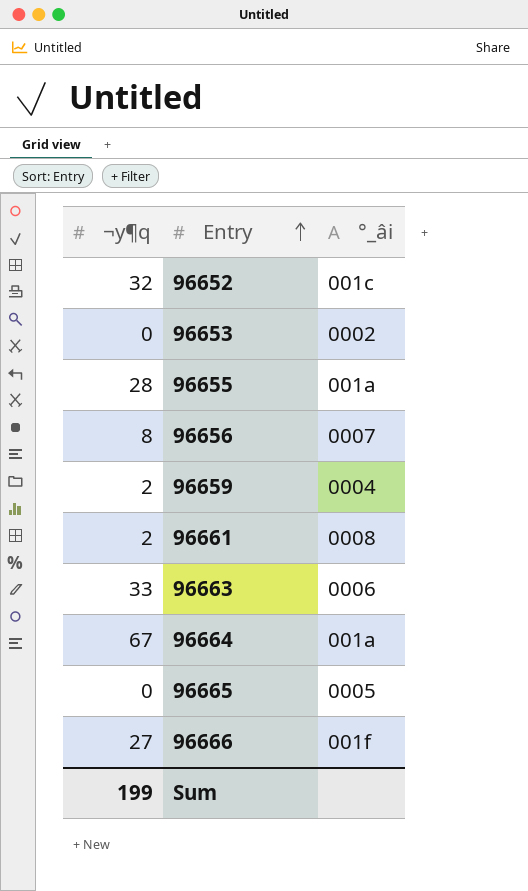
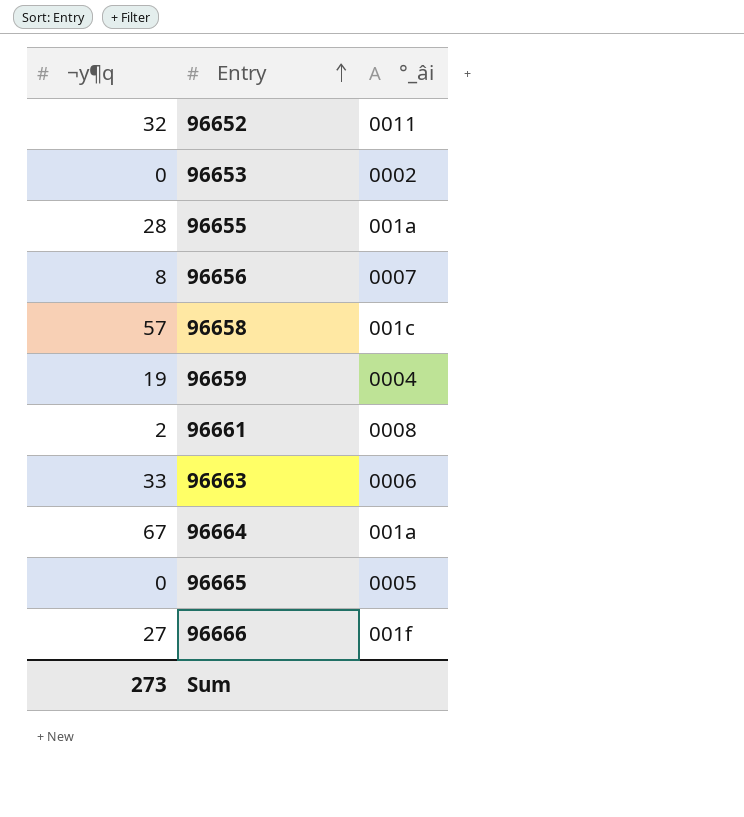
96652 | °_âi: 001c -> 0011
row 96658: none -> 57 | 001c
96659 | ¬y¶q: 2 -> 19
Sum | ¬y¶q: 199 -> 273

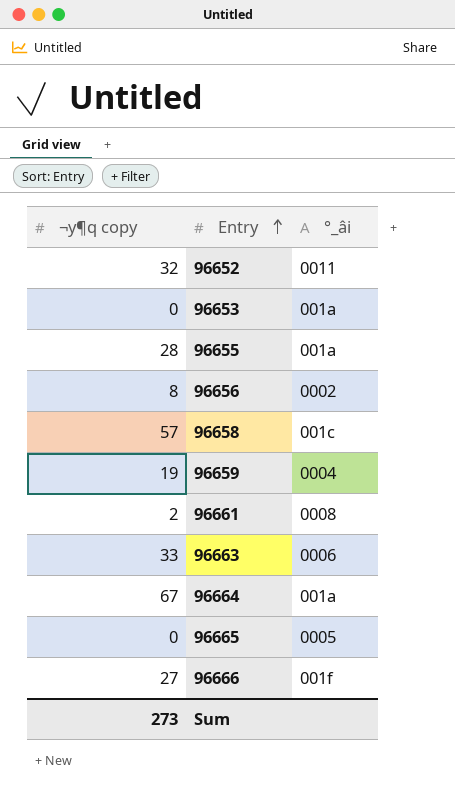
column name: ¬y¶q -> ¬y¶q copy
96653 | °_âi: 0002 -> 001a
96656 | °_âi: 0007 -> 0002

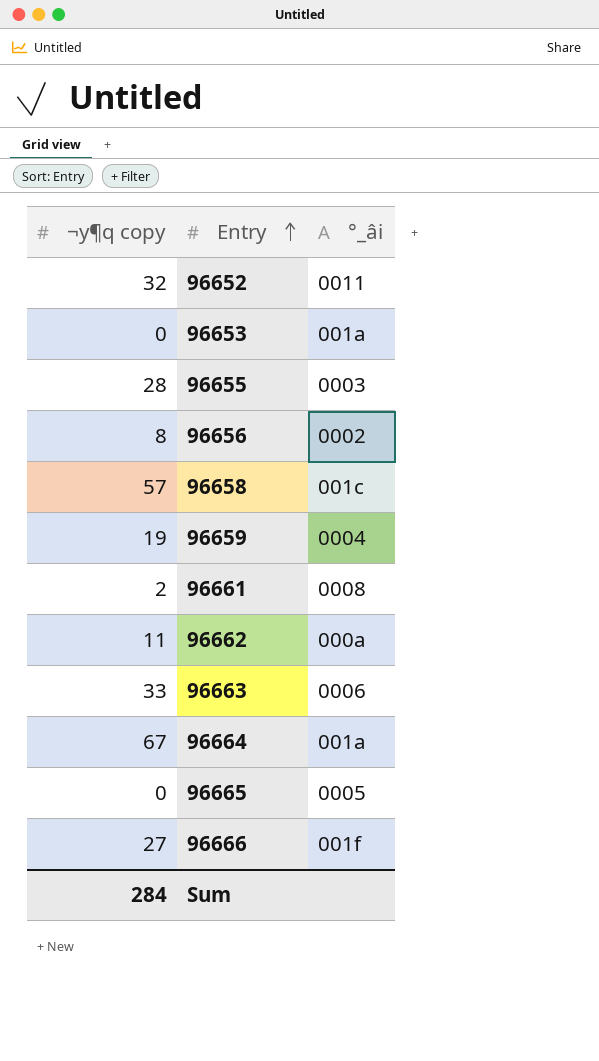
96655 | °_âi: 001a -> 0003
row 96662: none -> 11 | 000a
Sum | ¬y¶q copy: 273 -> 284

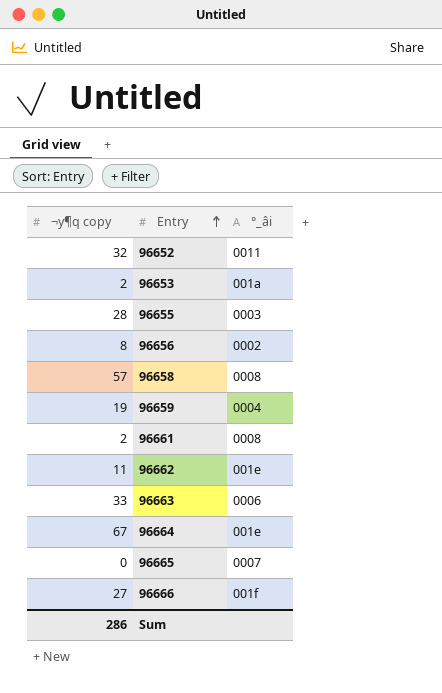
96653 | ¬y¶q copy: 0 -> 2
96658 | °_âi: 001c -> 0008
96662 | °_âi: 000a -> 001e
96664 | °_âi: 001a -> 001e
96665 | °_âi: 0005 -> 0007
Sum | ¬y¶q copy: 284 -> 286

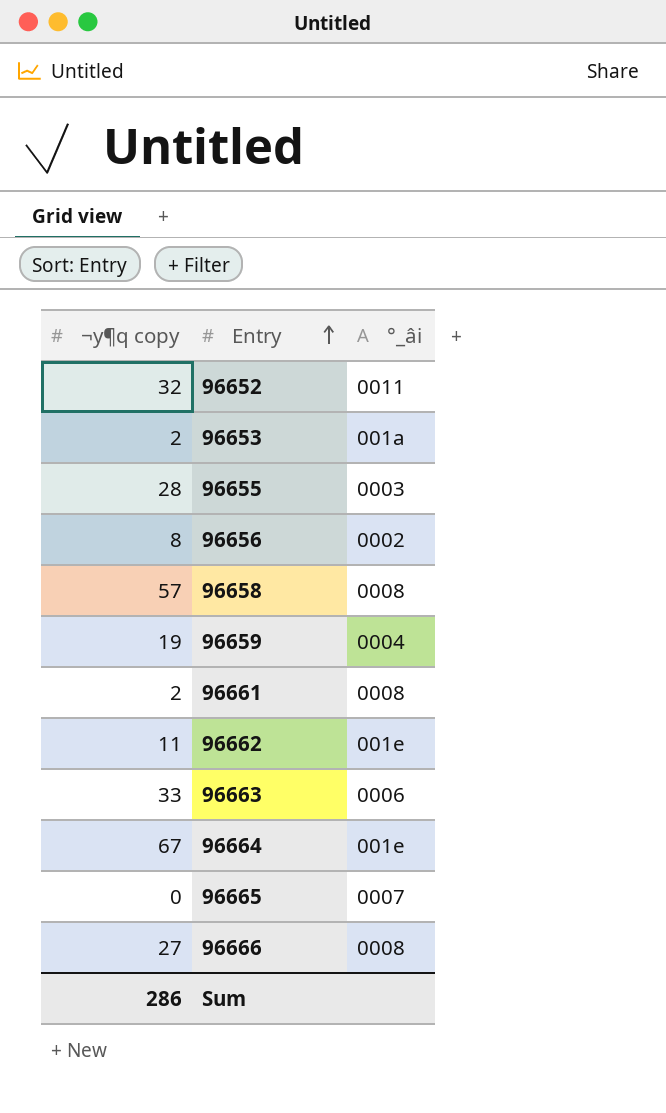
96666 | °_âi: 001f -> 0008

